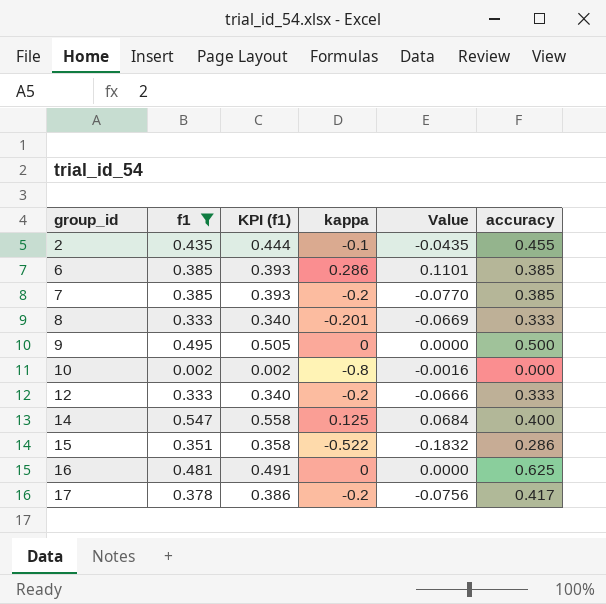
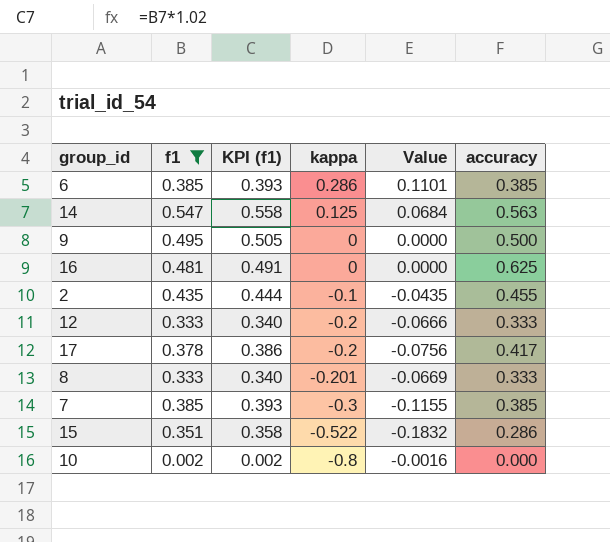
row order: group_id ascending -> kappa descending
14 | accuracy: 0.400 -> 0.563
7 | kappa: -0.2 -> -0.3
7 | Value: -0.0770 -> -0.1155

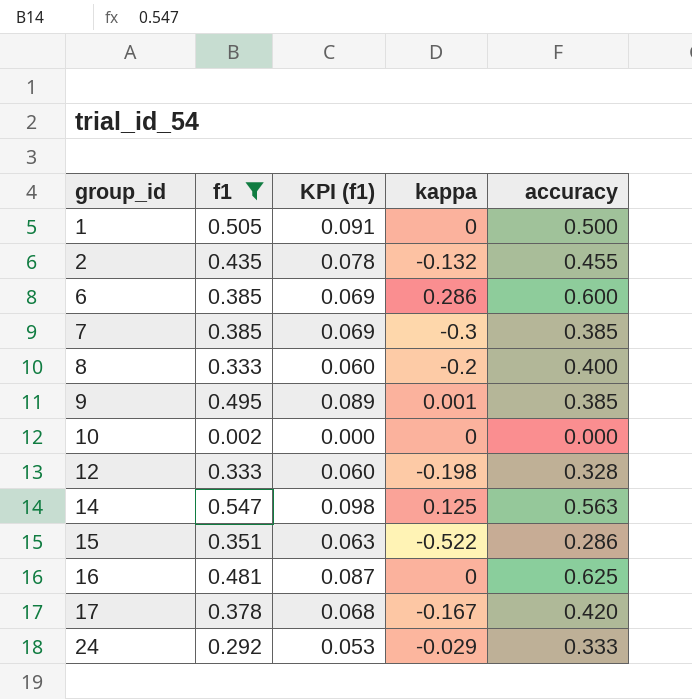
row order: kappa descending -> group_id ascending
column Value | formula: [f1] * [kappa] -> none
column KPI (f1) | formula: [f1] * 1.02 -> [f1] * 0.18
row 1: none -> 0.505 | 0.091 | 0 | 0.500
2 | kappa: -0.1 -> -0.132
6 | accuracy: 0.385 -> 0.600
8 | kappa: -0.201 -> -0.2
8 | accuracy: 0.333 -> 0.400
9 | kappa: 0 -> 0.001
9 | accuracy: 0.500 -> 0.385
10 | kappa: -0.8 -> 0
12 | kappa: -0.2 -> -0.198
12 | accuracy: 0.333 -> 0.328
17 | kappa: -0.2 -> -0.167
17 | accuracy: 0.417 -> 0.420
row 24: none -> 0.292 | 0.053 | -0.029 | 0.333

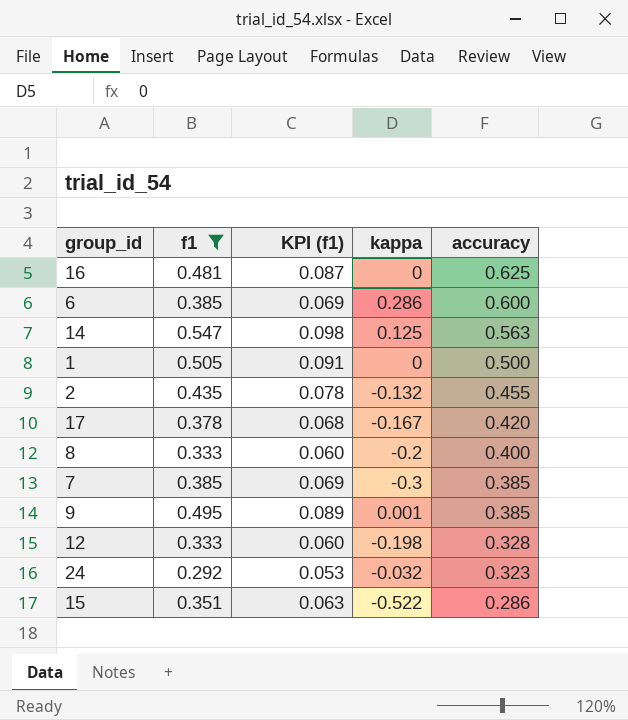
row order: group_id ascending -> accuracy descending
row 10: 0.002 | 0.000 | 0 | 0.000 -> none
24 | kappa: -0.029 -> -0.032
24 | accuracy: 0.333 -> 0.323

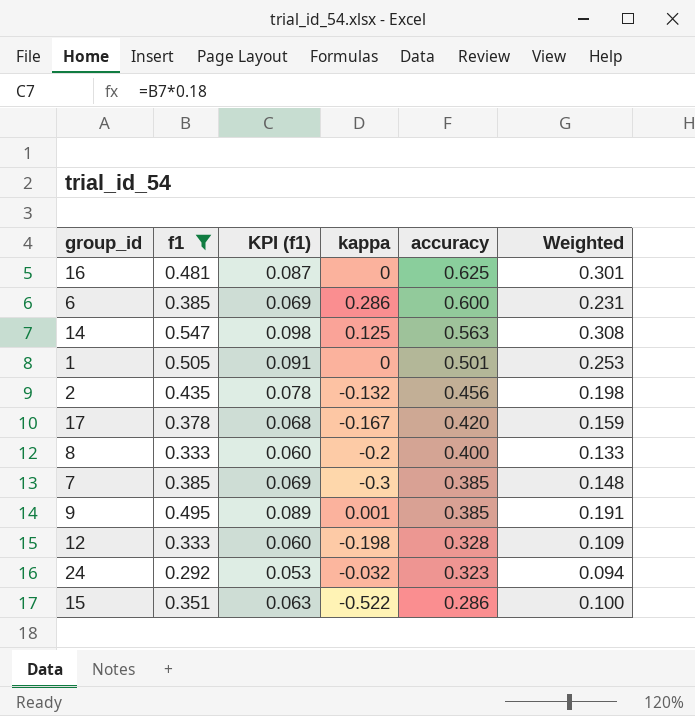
column Weighted | formula: none -> [f1] * [accuracy]
1 | accuracy: 0.500 -> 0.501
2 | accuracy: 0.455 -> 0.456

